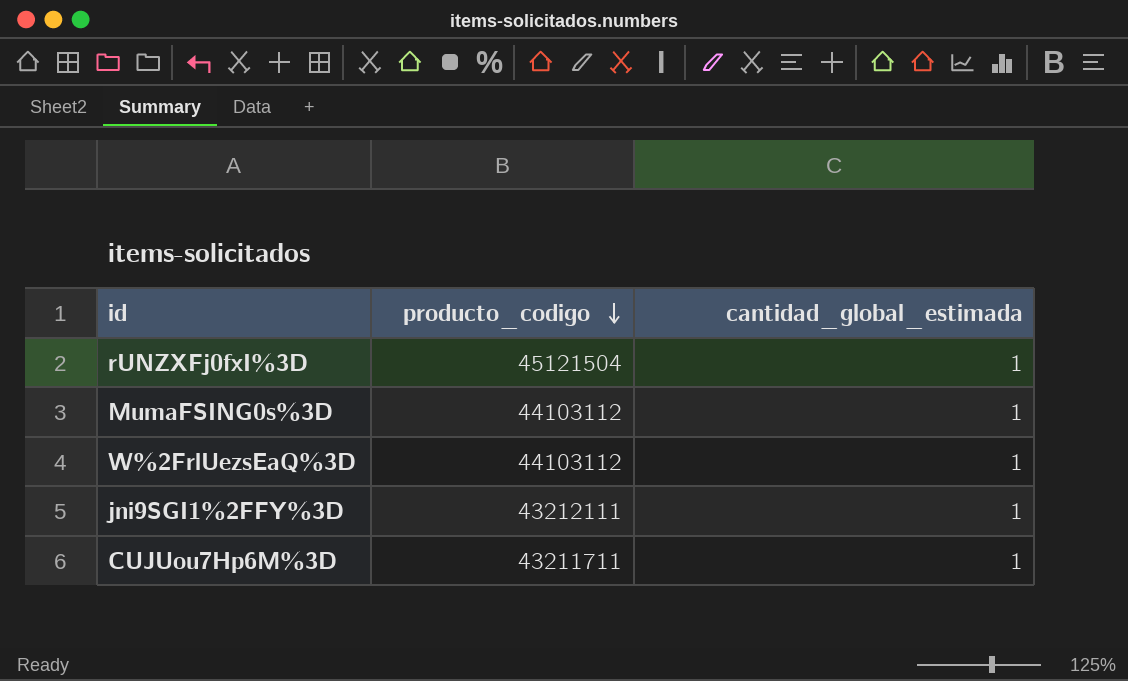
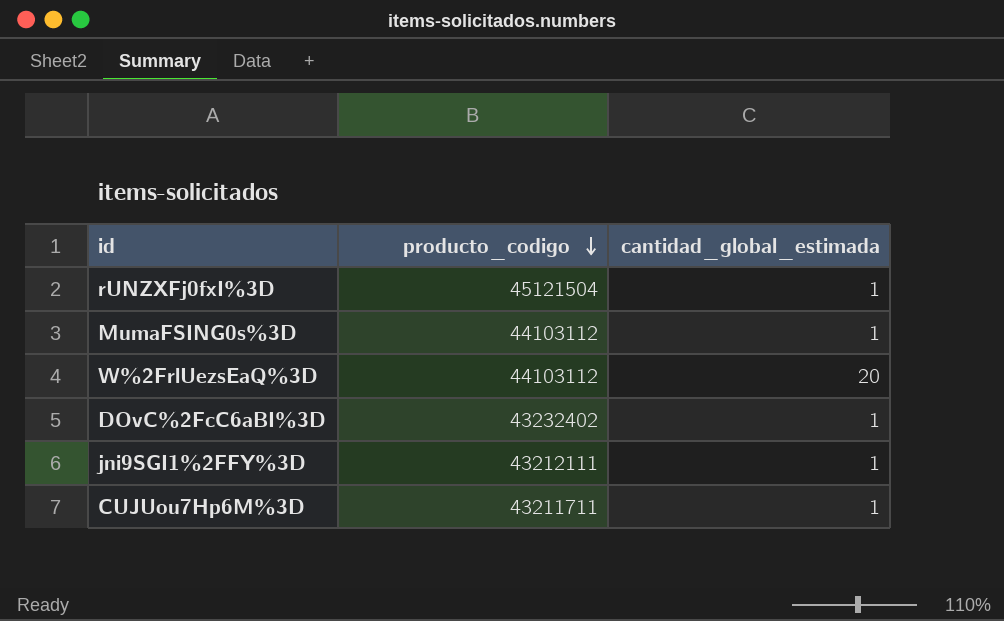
W%2FrlUezsEaQ%3D | cantidad_global_estimada: 1 -> 20
row DOvC%2FcC6aBI%3D: none -> 43232402 | 1

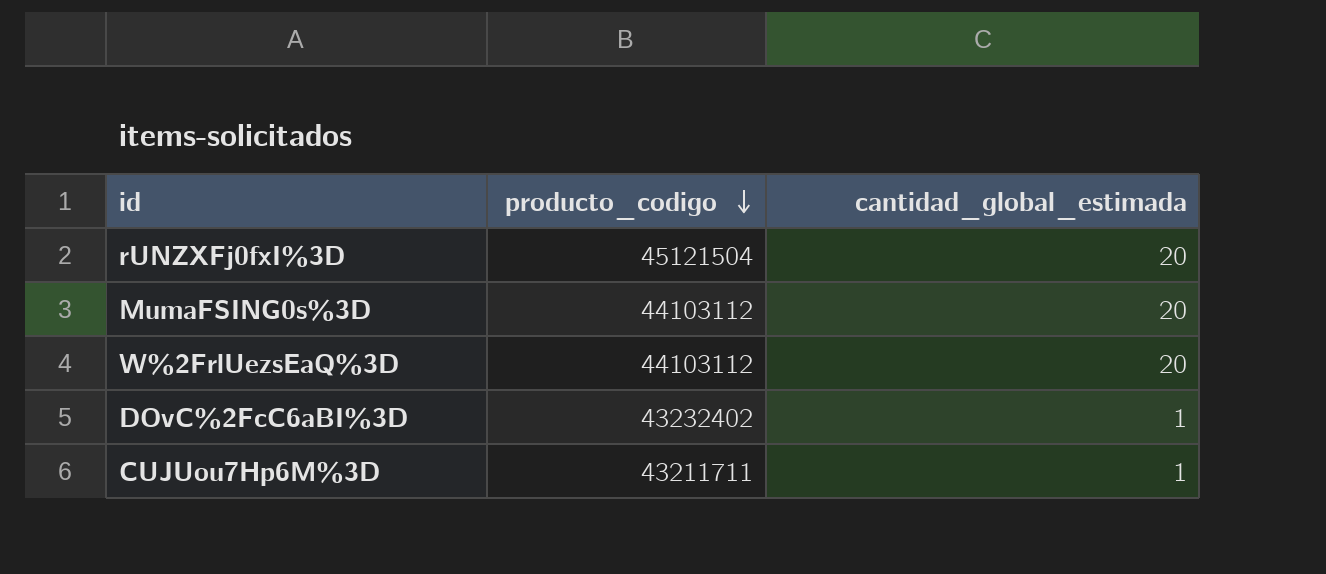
row jni9SGI1%2FFY%3D: 43212111 | 1 -> none
rUNZXFj0fxI%3D | cantidad_global_estimada: 1 -> 20
MumaFSING0s%3D | cantidad_global_estimada: 1 -> 20

